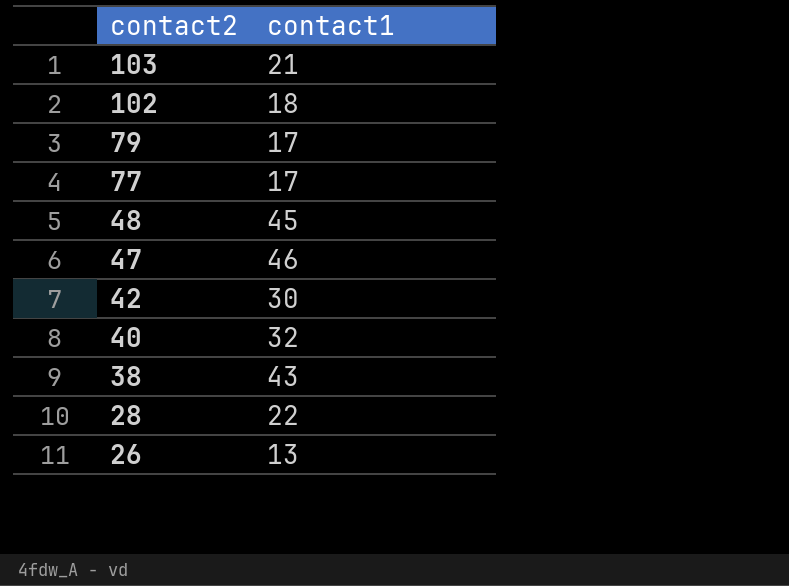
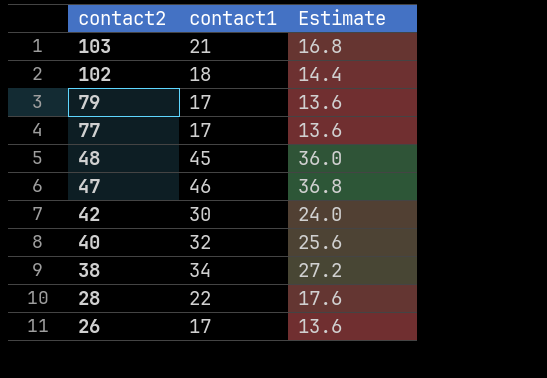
column Estimate | formula: none -> [contact1] * 0.8
38 | contact1: 43 -> 34
26 | contact1: 13 -> 17

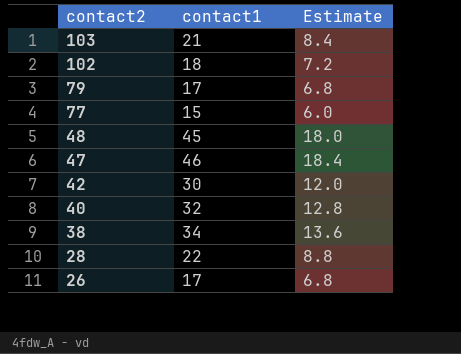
column Estimate | formula: [contact1] * 0.8 -> [contact1] * 0.4
77 | contact1: 17 -> 15

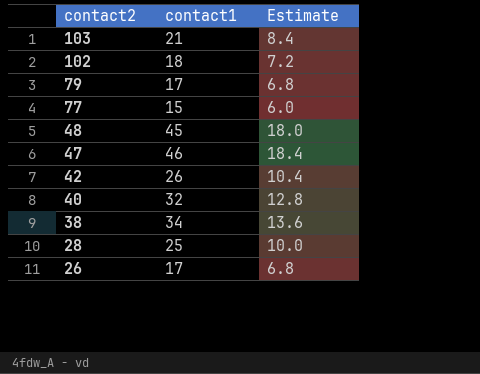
42 | contact1: 30 -> 26
42 | Estimate: 12.0 -> 10.4
28 | contact1: 22 -> 25
28 | Estimate: 8.8 -> 10.0

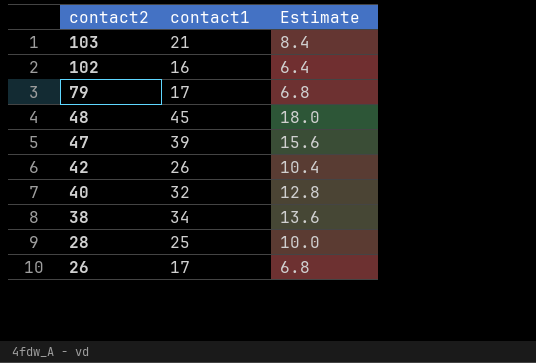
row 77: 15 | 6.0 -> none
102 | contact1: 18 -> 16
102 | Estimate: 7.2 -> 6.4
47 | contact1: 46 -> 39
47 | Estimate: 18.4 -> 15.6

